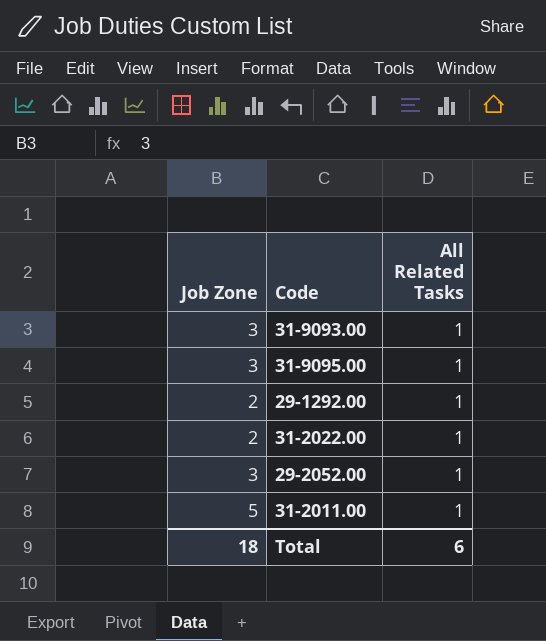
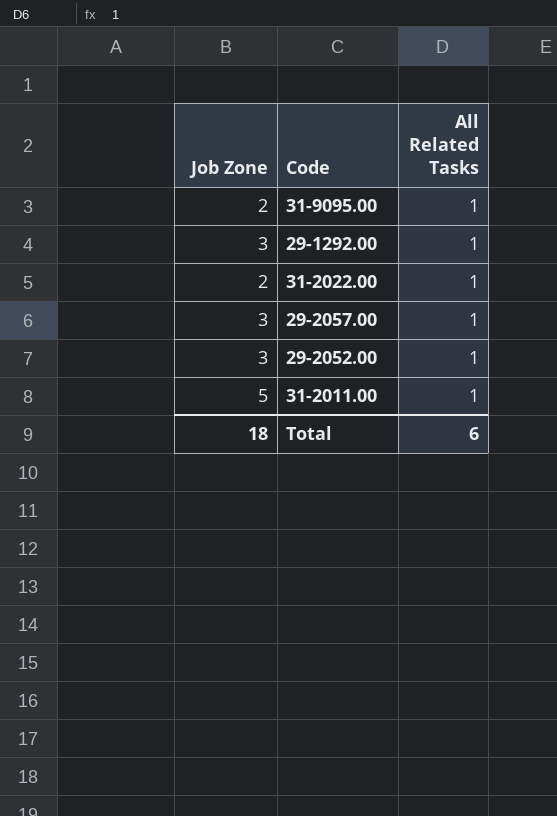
row 31-9093.00: 3 | 1 -> none
31-9095.00 | Job Zone: 3 -> 2
29-1292.00 | Job Zone: 2 -> 3
row 29-2057.00: none -> 3 | 1

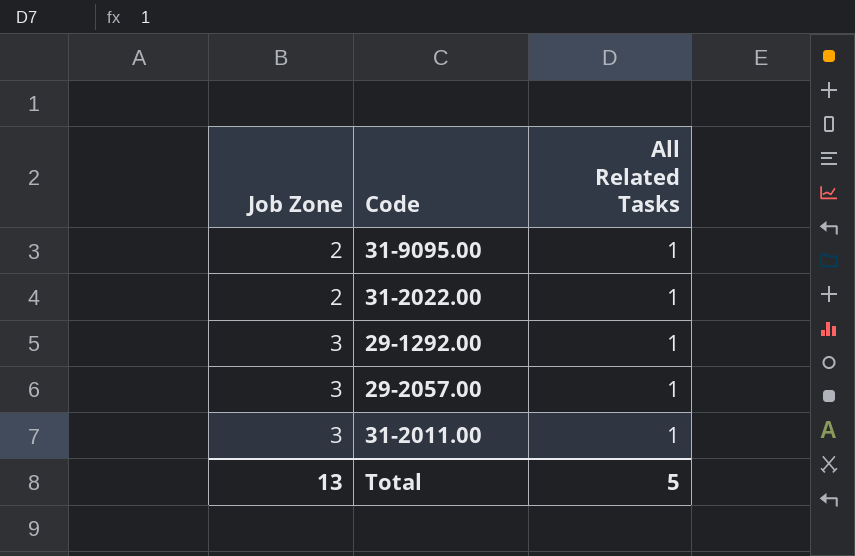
row order: none -> Job Zone ascending
row 29-2052.00: 3 | 1 -> none
31-2011.00 | Job Zone: 5 -> 3
Total | Job Zone: 18 -> 13
Total | All Related Tasks: 6 -> 5

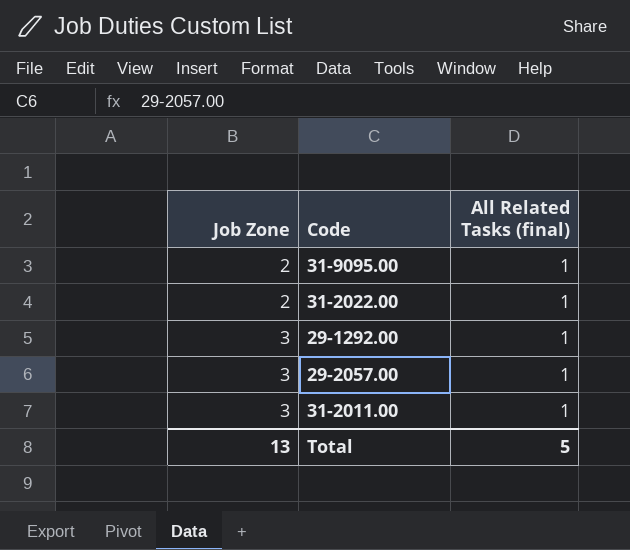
column name: All Related Tasks -> All Related Tasks (final)

